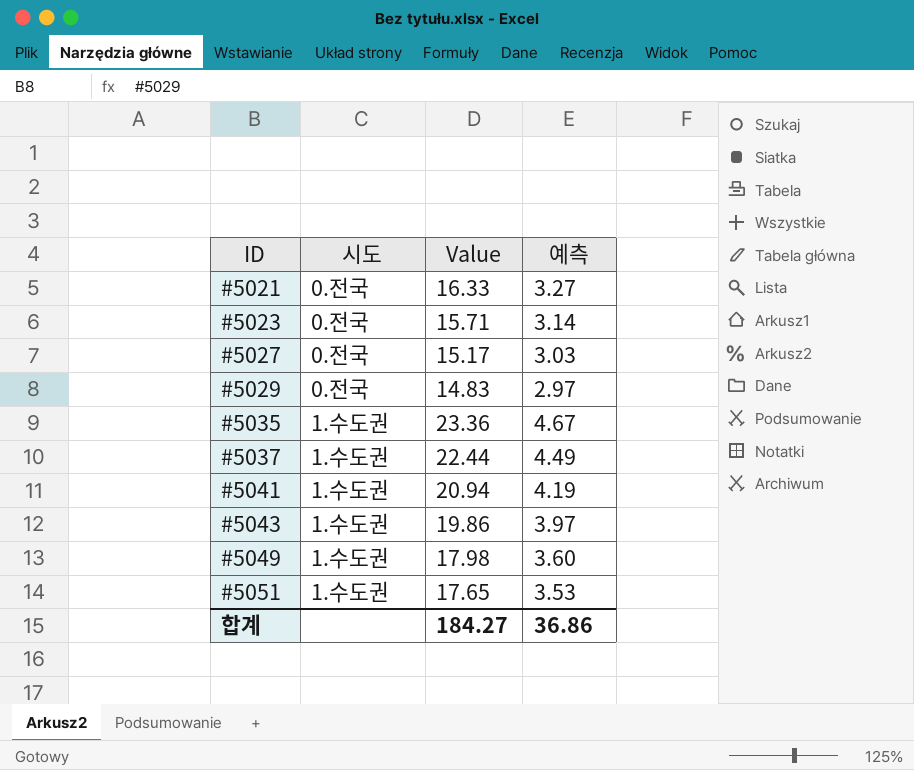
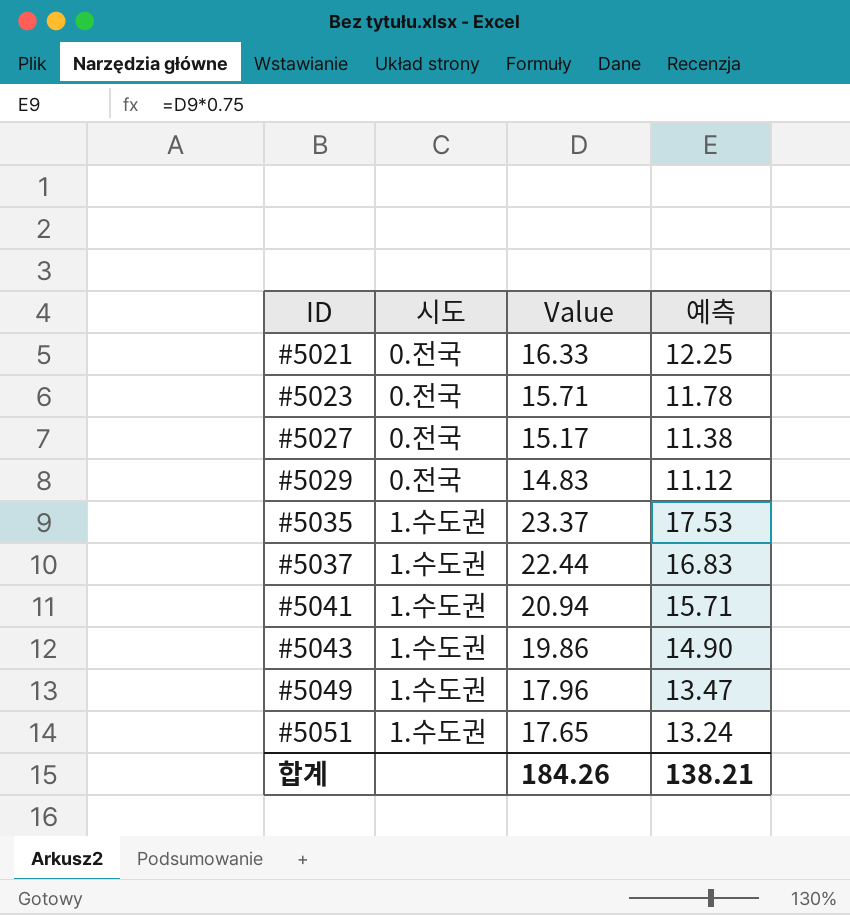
column 예측 | formula: [Value] * 0.2 -> [Value] * 0.75
#5035 | Value: 23.36 -> 23.37
#5049 | Value: 17.98 -> 17.96
합계 | Value: 184.27 -> 184.26
합계 | 예측: 36.86 -> 138.21

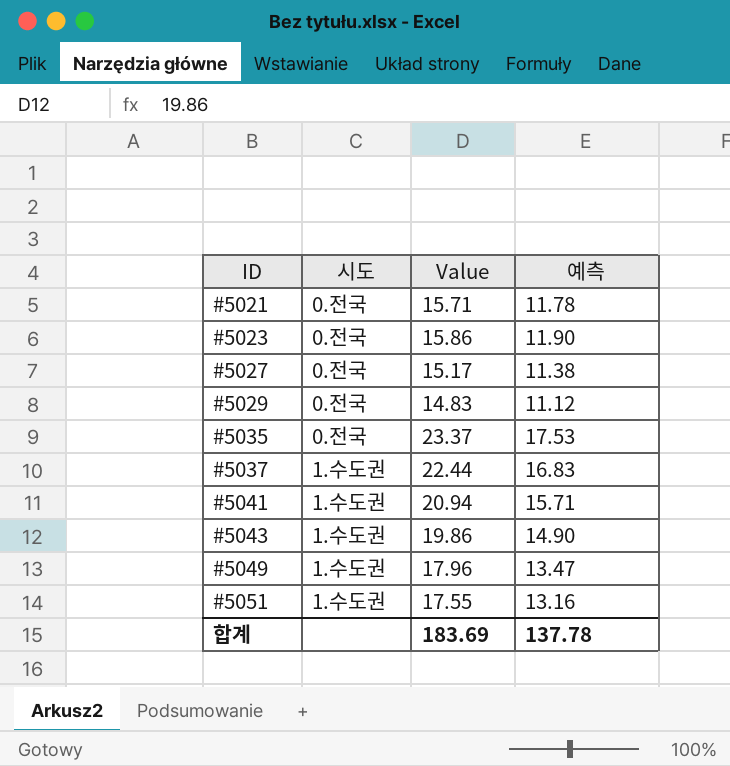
#5021 | Value: 16.33 -> 15.71
#5021 | 예측: 12.25 -> 11.78
#5023 | Value: 15.71 -> 15.86
#5023 | 예측: 11.78 -> 11.90
#5035 | 시도: 1.수도권 -> 0.전국
#5051 | Value: 17.65 -> 17.55
#5051 | 예측: 13.24 -> 13.16
합계 | Value: 184.26 -> 183.69
합계 | 예측: 138.21 -> 137.78

